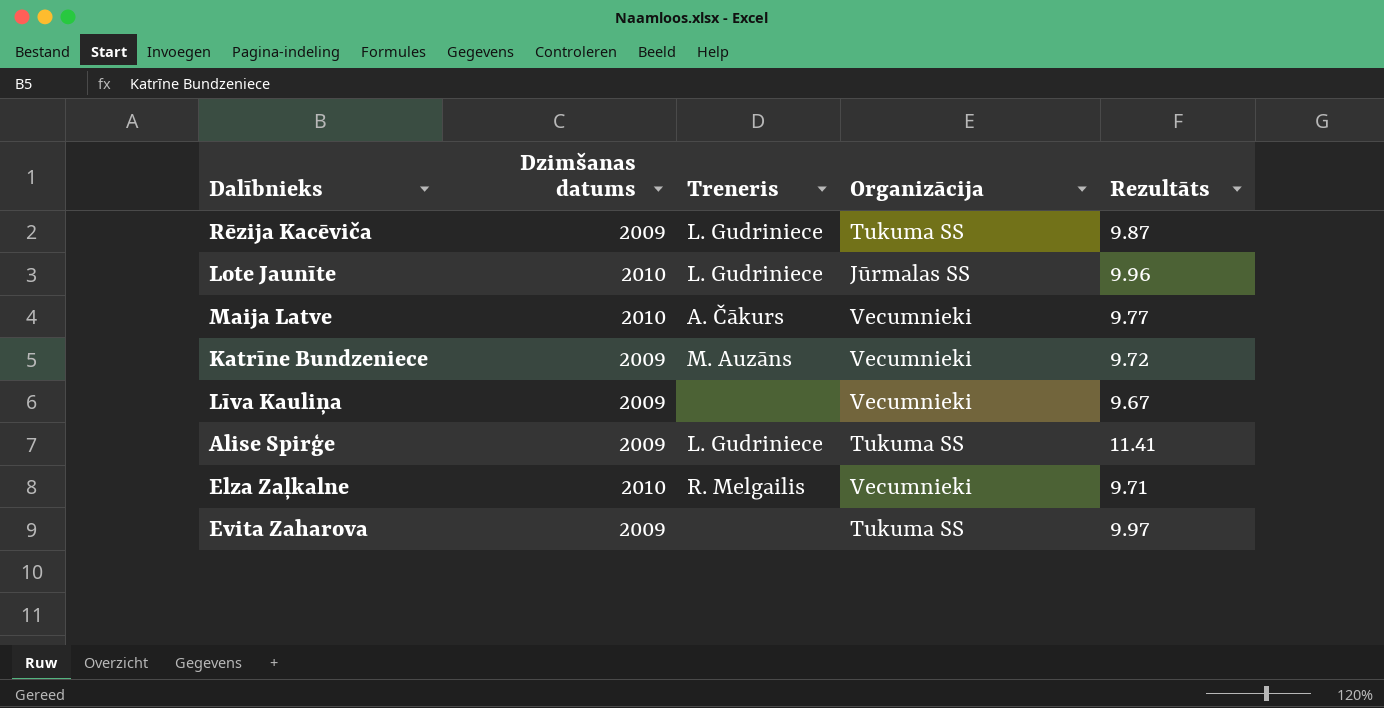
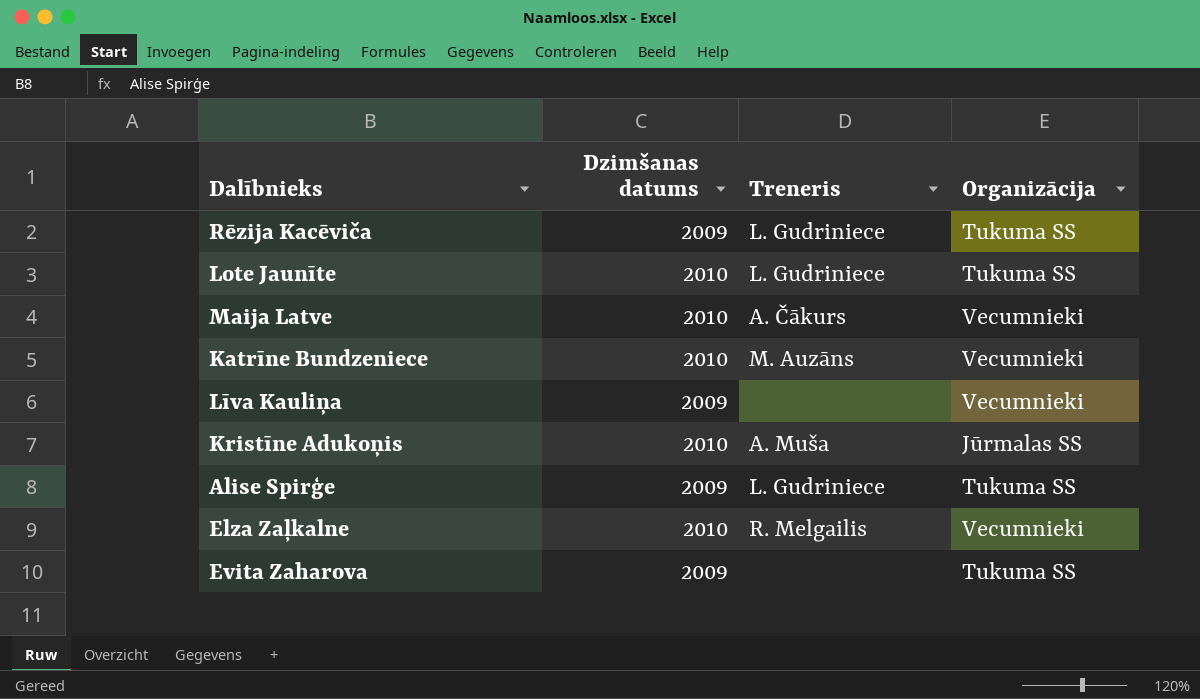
column Rezultāts | position: 5 -> none
Lote Jaunīte | Organizācija: Jūrmalas SS -> Tukuma SS
Katrīne Bundzeniece | Dzimšanas datums: 2009 -> 2010
row Kristīne Adukoņis: none -> 2010 | A. Muša | Jūrmalas SS

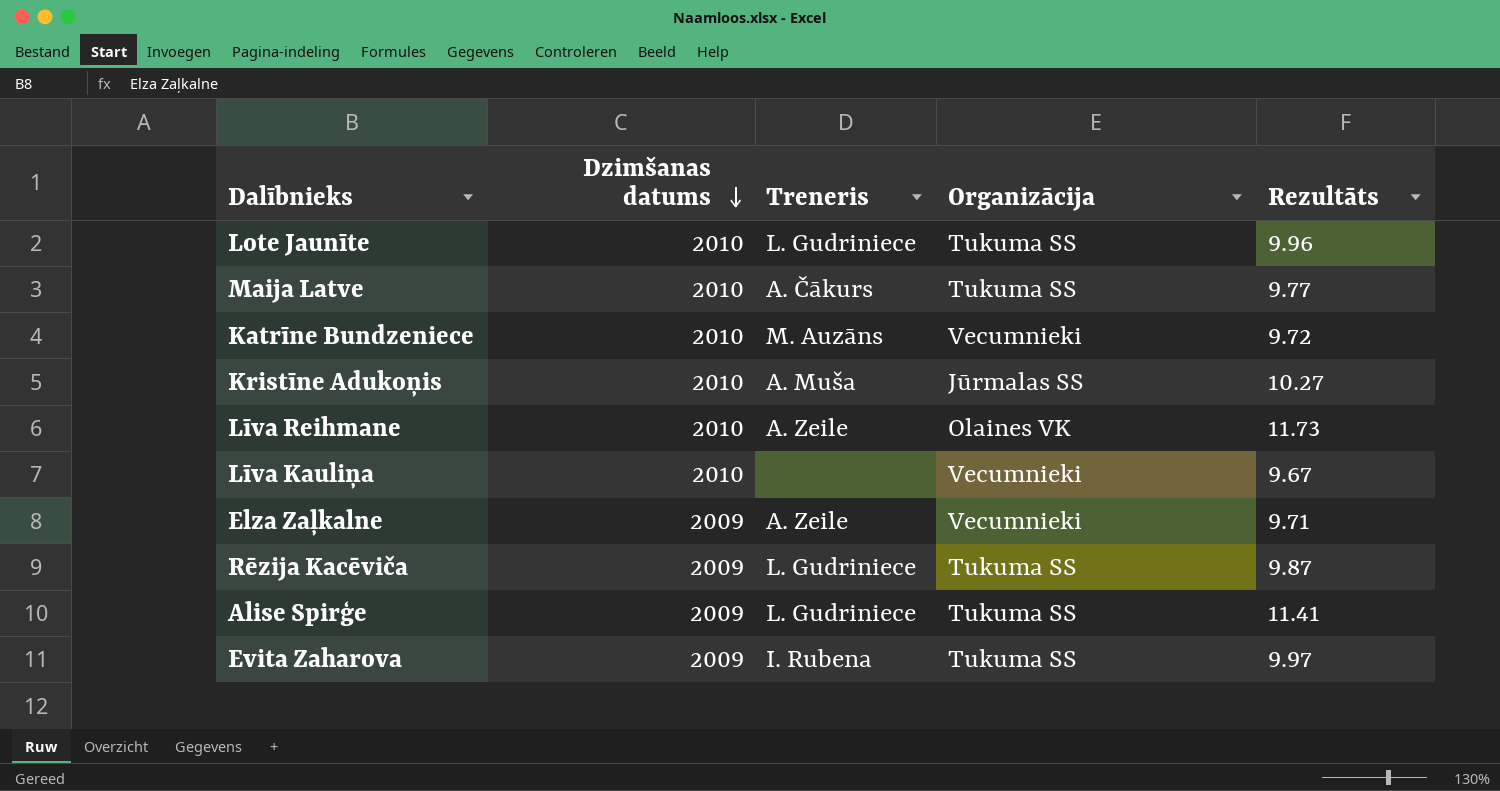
row order: none -> Dzimšanas datums descending
column Rezultāts | position: none -> 5
Maija Latve | Organizācija: Vecumnieki -> Tukuma SS
row Līva Reihmane: none -> 2010 | A. Zeile | Olaines VK | 11.73
Līva Kauliņa | Dzimšanas datums: 2009 -> 2010
Elza Zaļkalne | Dzimšanas datums: 2010 -> 2009
Elza Zaļkalne | Treneris: R. Melgailis -> A. Zeile
Evita Zaharova | Treneris: none -> I. Rubena

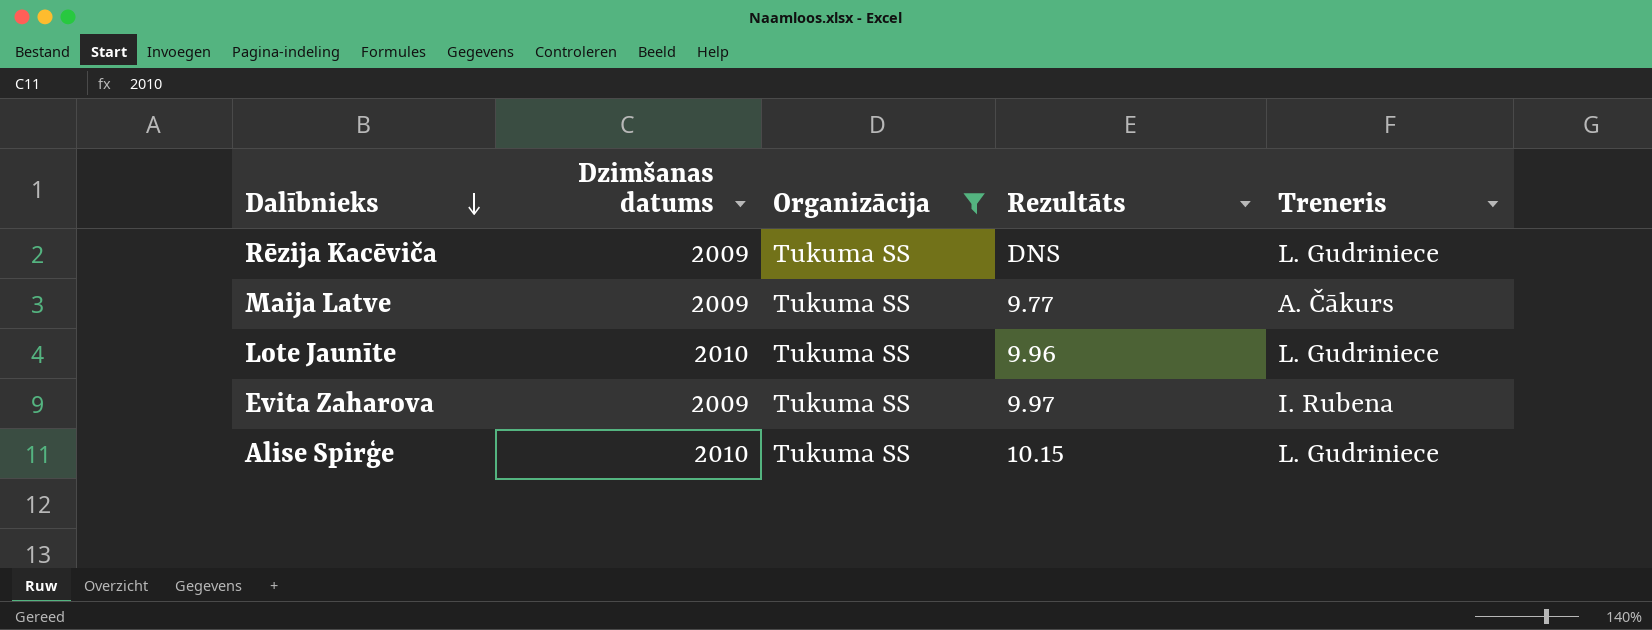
filter: none -> Organizācija = Tukuma SS
row order: Dzimšanas datums descending -> Dalībnieks descending
column Treneris | position: 3 -> 5
Rēzija Kacēviča | Rezultāts: 9.87 -> DNS
Maija Latve | Dzimšanas datums: 2010 -> 2009
Alise Spirģe | Dzimšanas datums: 2009 -> 2010
Alise Spirģe | Rezultāts: 11.41 -> 10.15

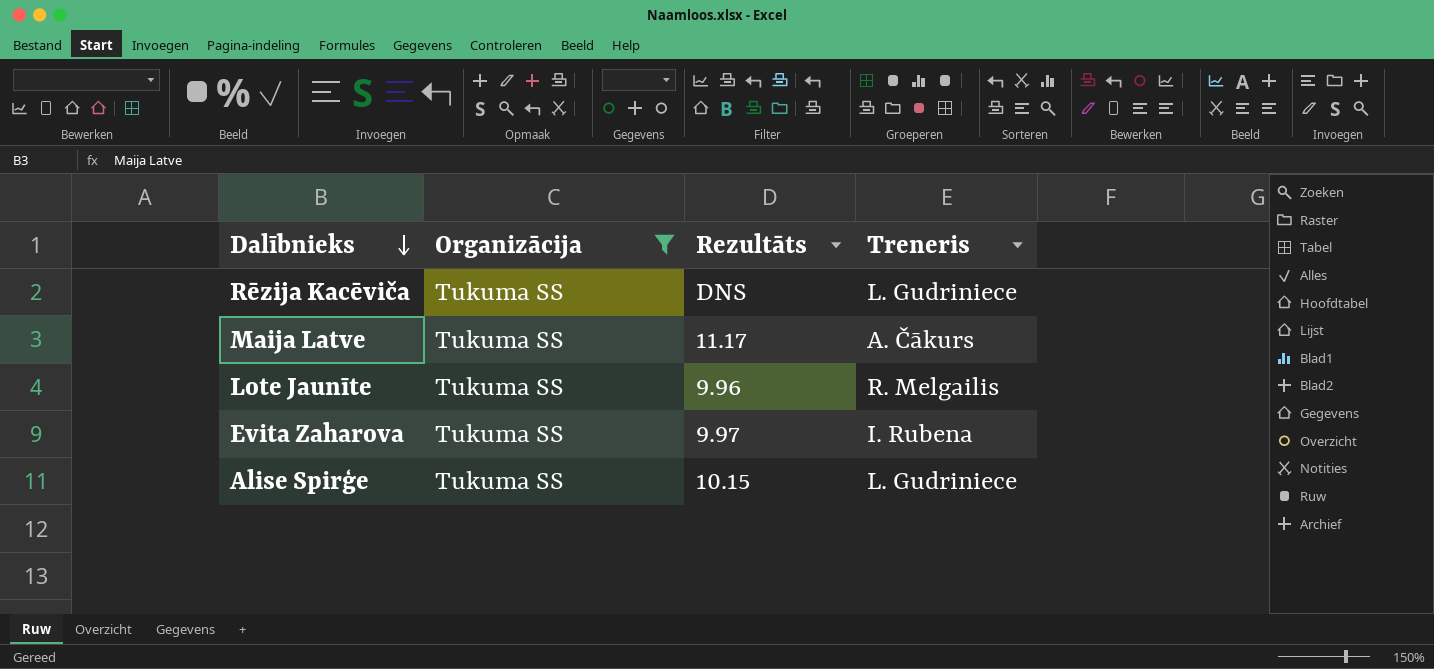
column Dzimšanas datums | position: 2 -> none
Maija Latve | Rezultāts: 9.77 -> 11.17
Lote Jaunīte | Treneris: L. Gudriniece -> R. Melgailis

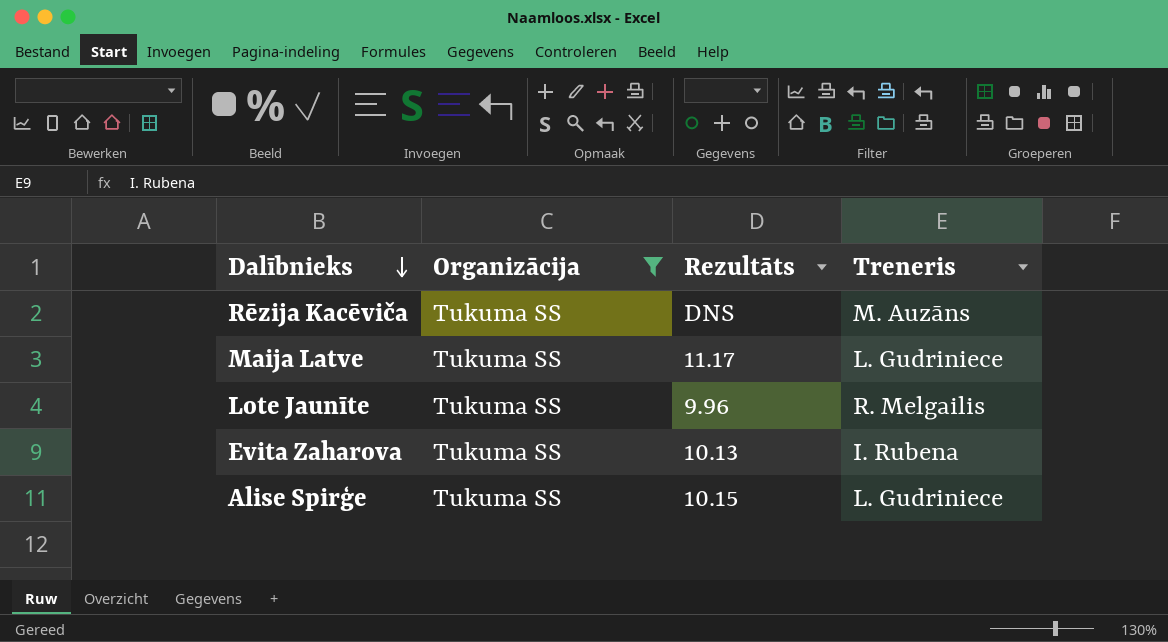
Rēzija Kacēviča | Treneris: L. Gudriniece -> M. Auzāns
Maija Latve | Treneris: A. Čākurs -> L. Gudriniece
Evita Zaharova | Rezultāts: 9.97 -> 10.13

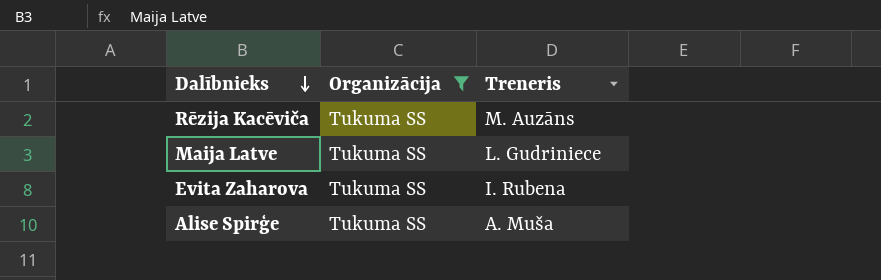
column Rezultāts | position: 3 -> none
row Lote Jaunīte: Tukuma SS | 9.96 | R. Melgailis -> none
Alise Spirģe | Treneris: L. Gudriniece -> A. Muša

